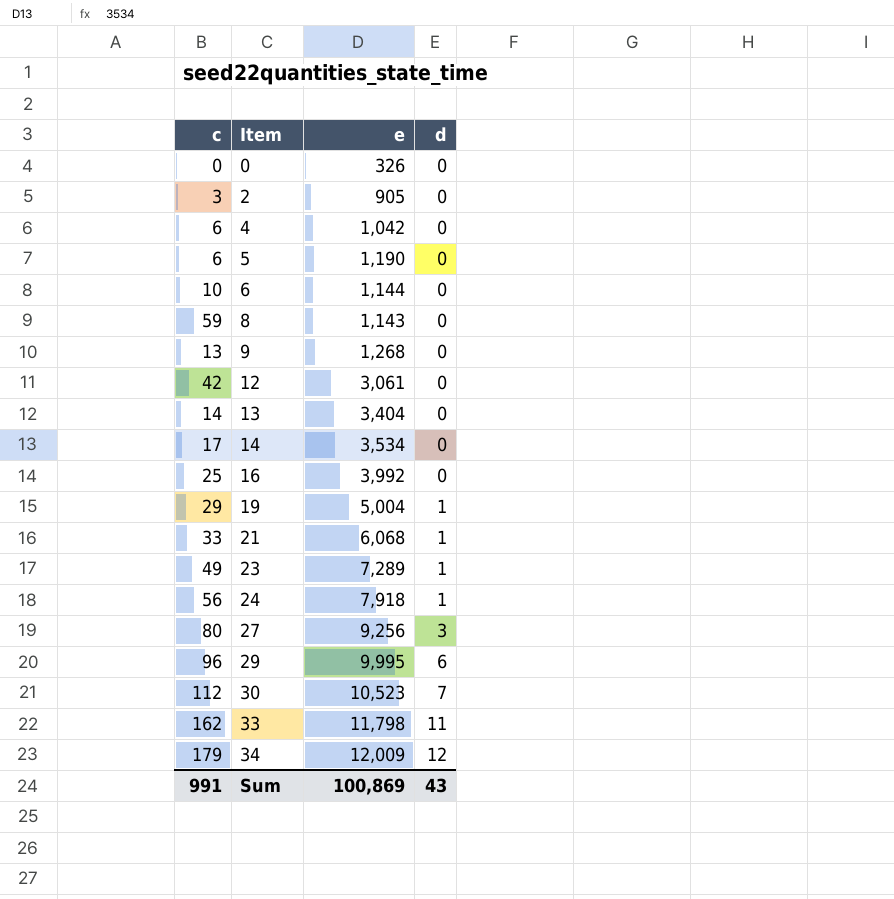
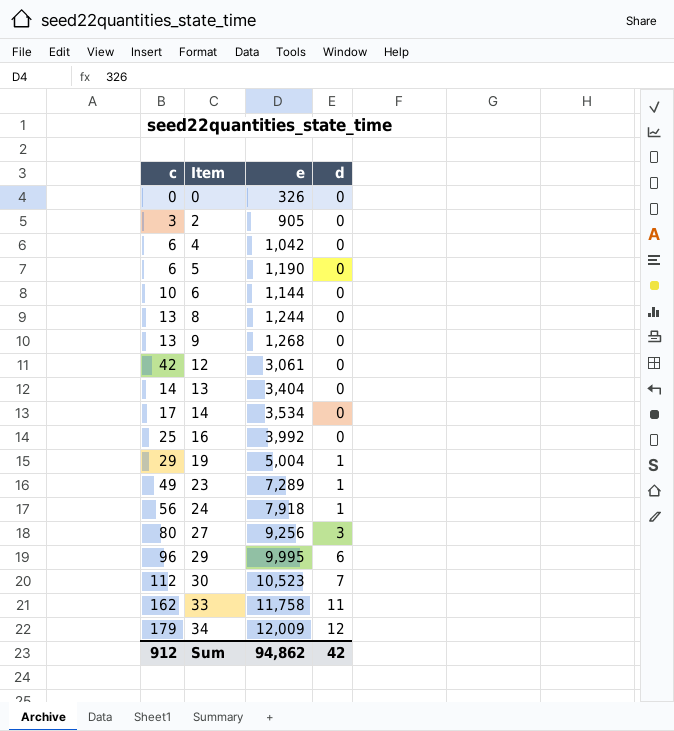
row 21: 33 | 6,068 | 1 -> none
8 | c: 59 -> 13
8 | e: 1,143 -> 1,244
33 | e: 11,798 -> 11,758
Sum | c: 991 -> 912
Sum | e: 100,869 -> 94,862
Sum | d: 43 -> 42

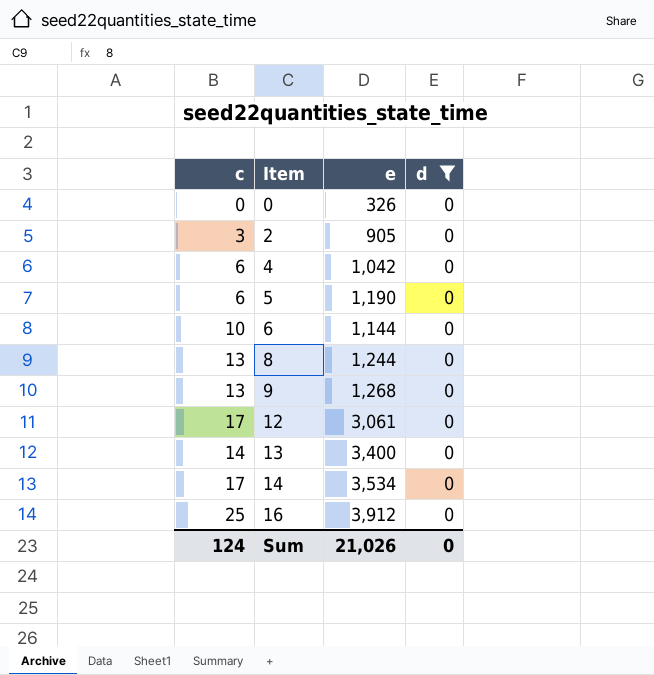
filter: none -> d = 0
12 | c: 42 -> 17
13 | e: 3,404 -> 3,400
16 | e: 3,992 -> 3,912
Sum | c: 912 -> 124
Sum | e: 94,862 -> 21,026
Sum | d: 42 -> 0

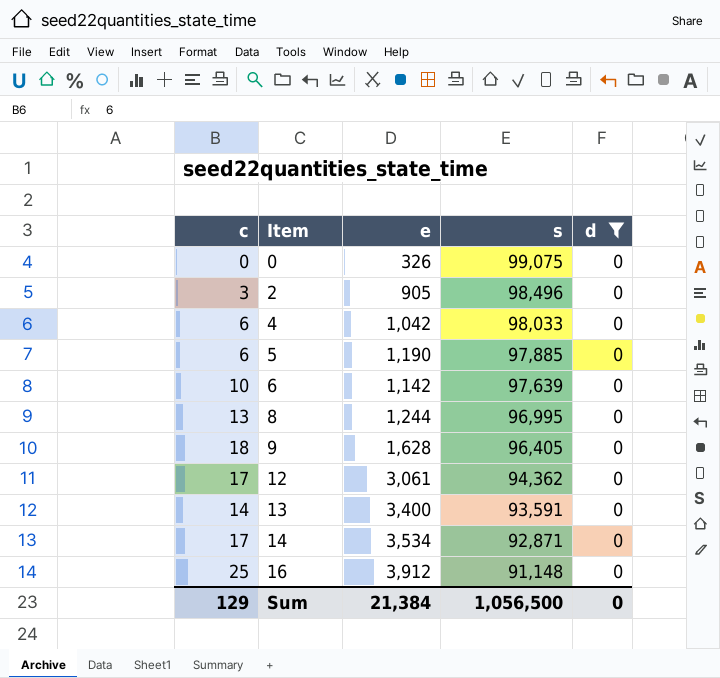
column s | position: none -> 4
6 | e: 1,144 -> 1,142
9 | c: 13 -> 18
9 | e: 1,268 -> 1,628
Sum | c: 124 -> 129
Sum | e: 21,026 -> 21,384

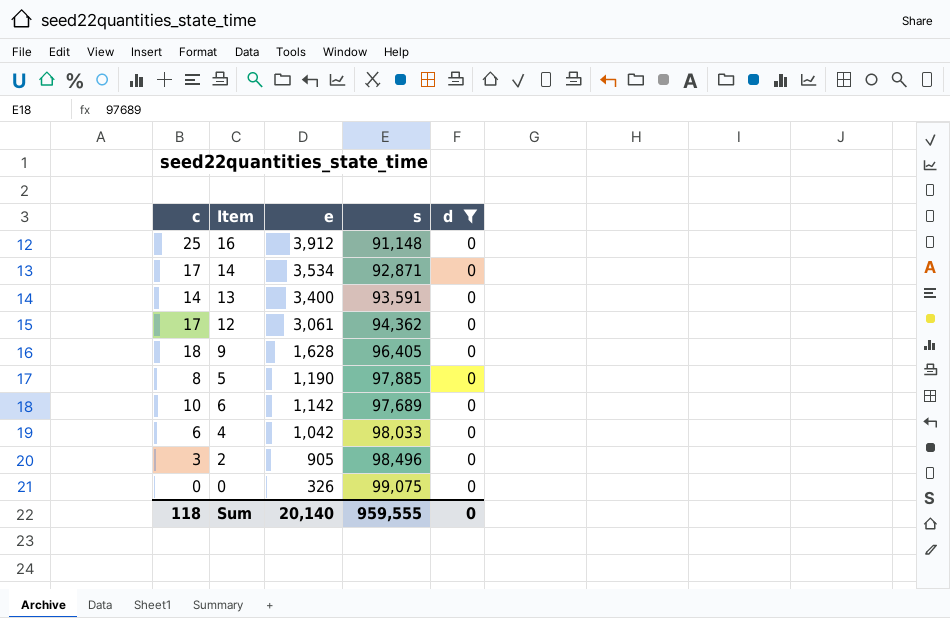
row order: Item ascending -> e descending
row 8: 13 | 1,244 | 96,995 | 0 -> none
5 | c: 6 -> 8
6 | s: 97,639 -> 97,689
Sum | c: 129 -> 118
Sum | e: 21,384 -> 20,140
Sum | s: 1,056,500 -> 959,555

